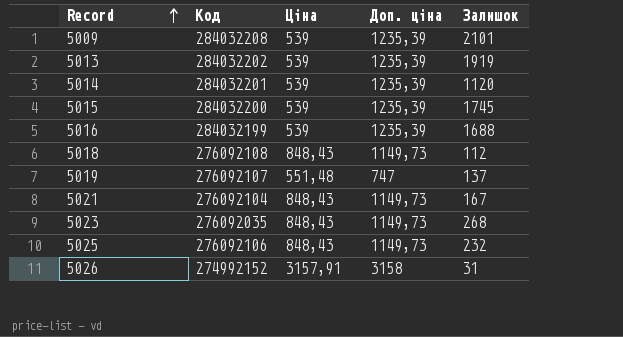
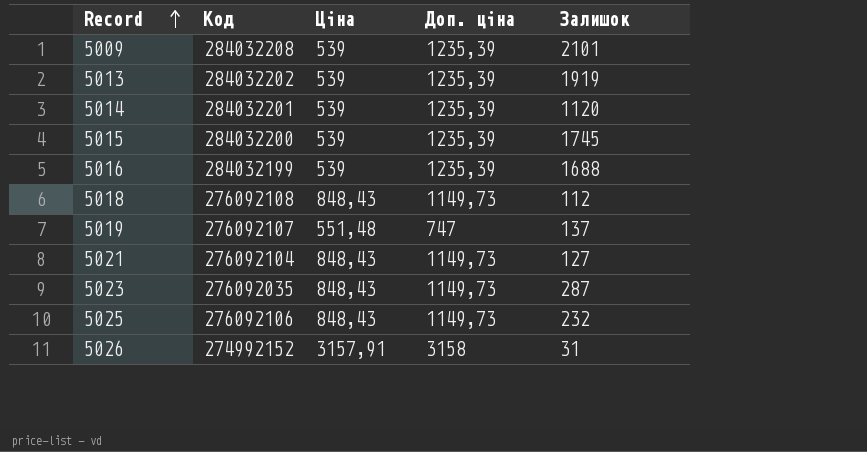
5021 | Залишок: 167 -> 127
5023 | Залишок: 268 -> 287

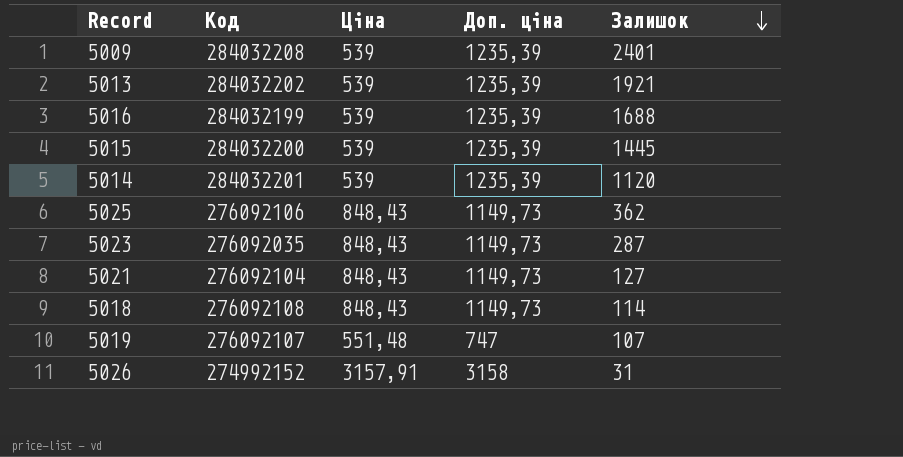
row order: Record ascending -> Залишок descending
5009 | Залишок: 2101 -> 2401
5013 | Залишок: 1919 -> 1921
5015 | Залишок: 1745 -> 1445
5025 | Залишок: 232 -> 362
5018 | Залишок: 112 -> 114
5019 | Залишок: 137 -> 107

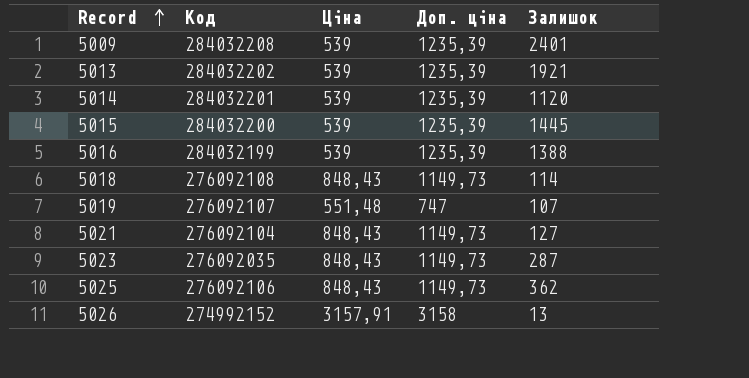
row order: Залишок descending -> Record ascending
5016 | Залишок: 1688 -> 1388
5026 | Залишок: 31 -> 13

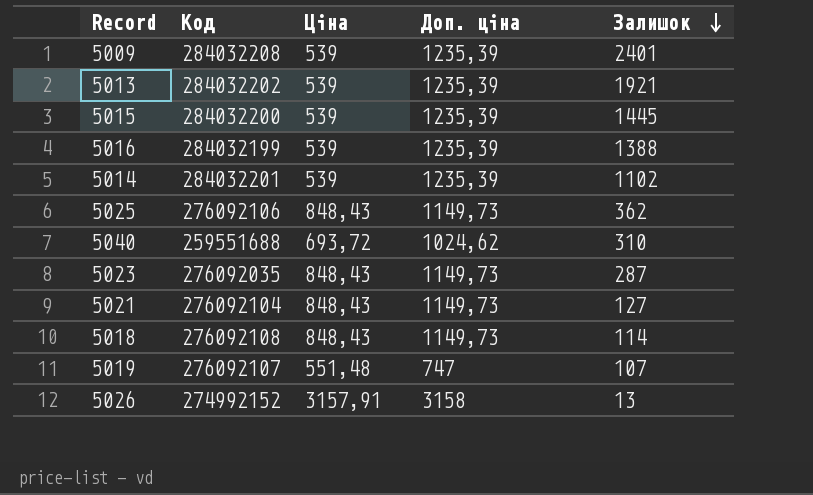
row order: Record ascending -> Залишок descending
5014 | Залишок: 1120 -> 1102
row 5040: none -> 259551688 | 693,72 | 1024,62 | 310

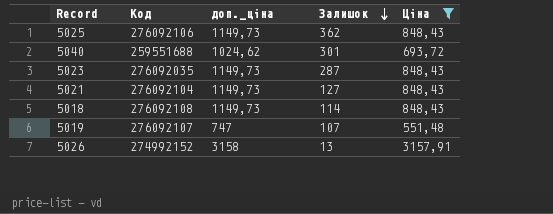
filter: none -> Ціна != 539
column name: Доп. ціна -> доп._ціна
column Ціна | position: 3 -> 5
5040 | Залишок: 310 -> 301

